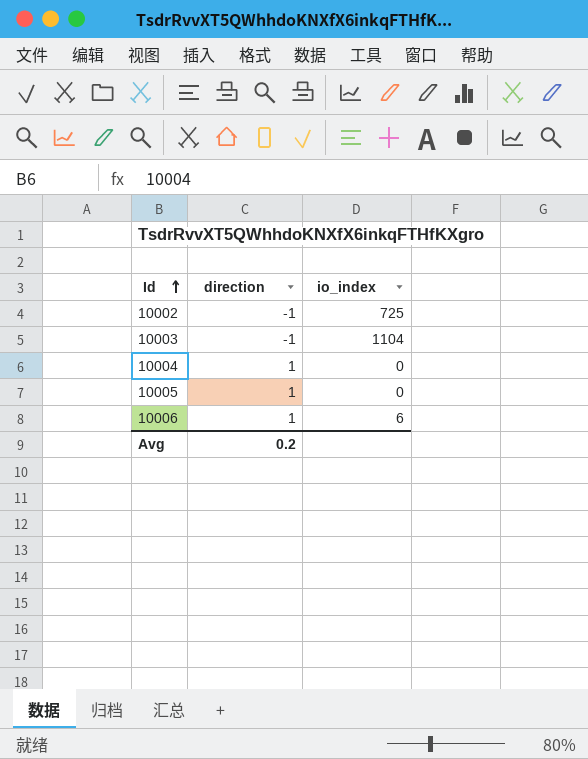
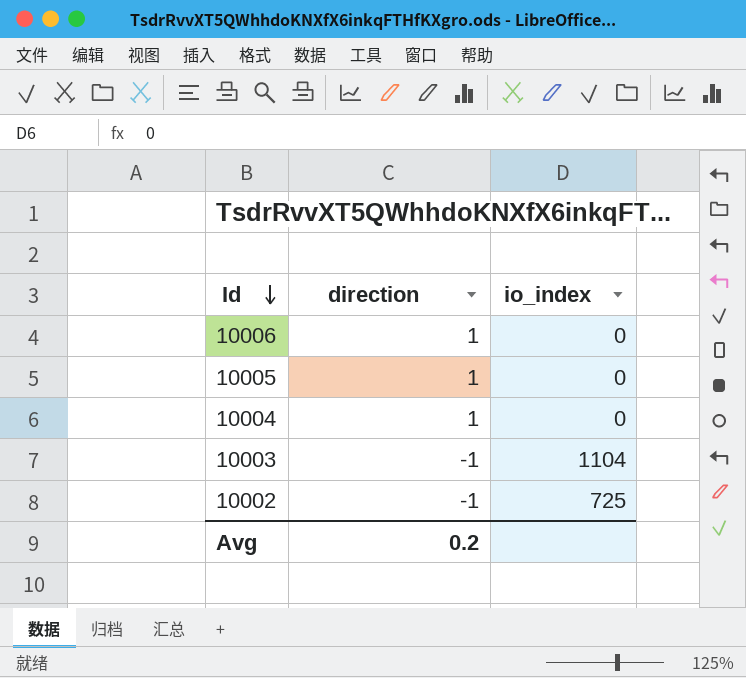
row order: Id ascending -> Id descending
10006 | io_index: 6 -> 0

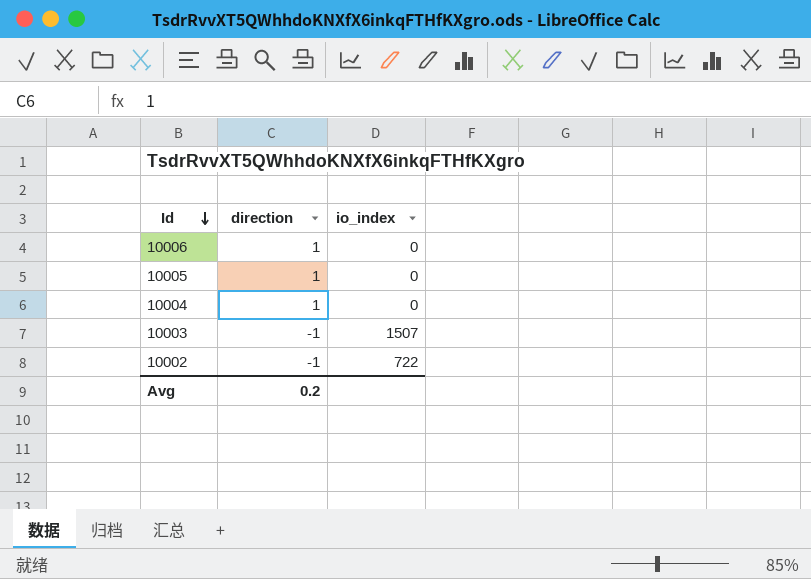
10003 | io_index: 1104 -> 1507
10002 | io_index: 725 -> 722

